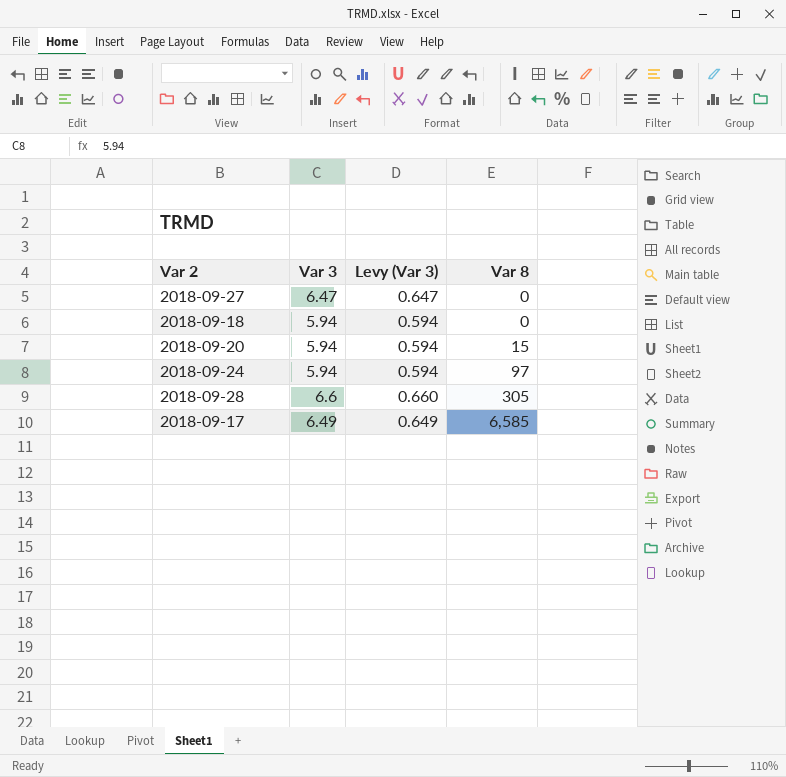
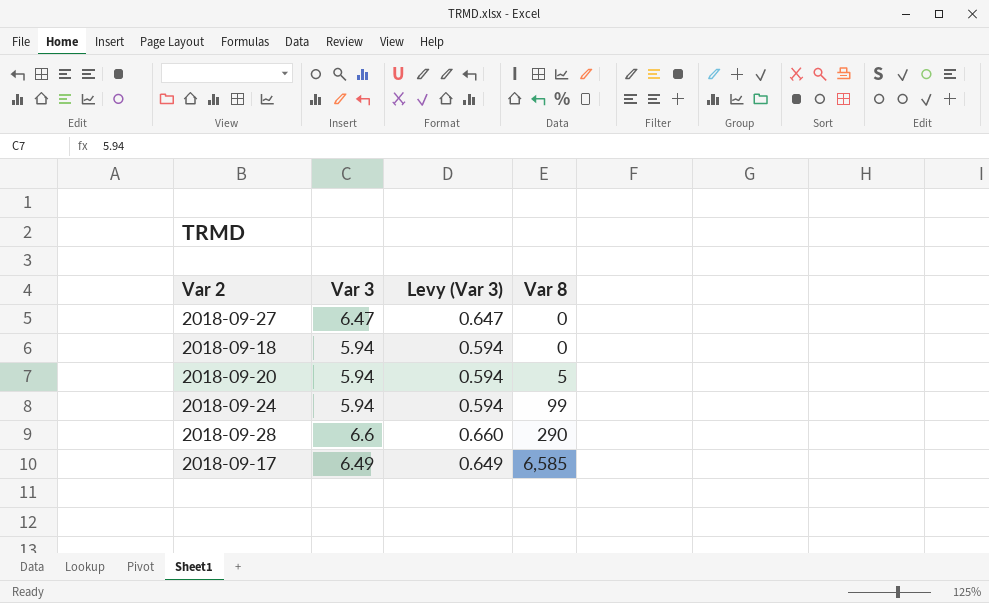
2018-09-20 | Var 8: 15 -> 5
2018-09-24 | Var 8: 97 -> 99
2018-09-28 | Var 8: 305 -> 290

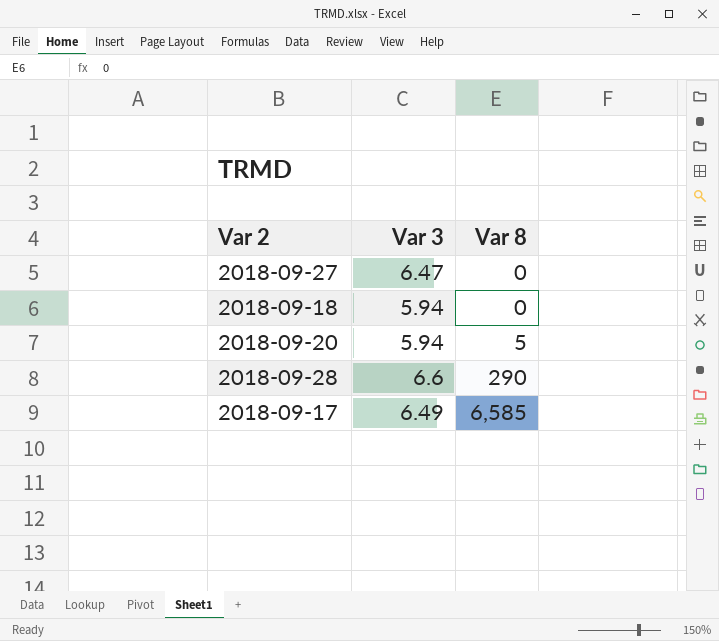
column Levy (Var 3) | formula: [Var 3] * 0.1 -> none
row 2018-09-24: 5.94 | 0.594 | 99 -> none

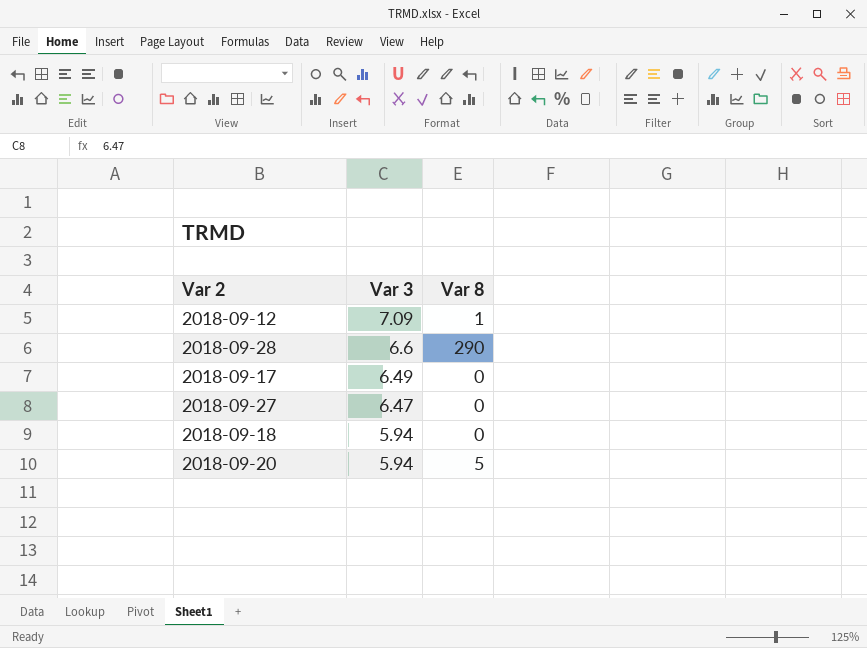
row order: Var 8 ascending -> Var 3 descending
row 2018-09-12: none -> 7.09 | 1
2018-09-17 | Var 8: 6,585 -> 0

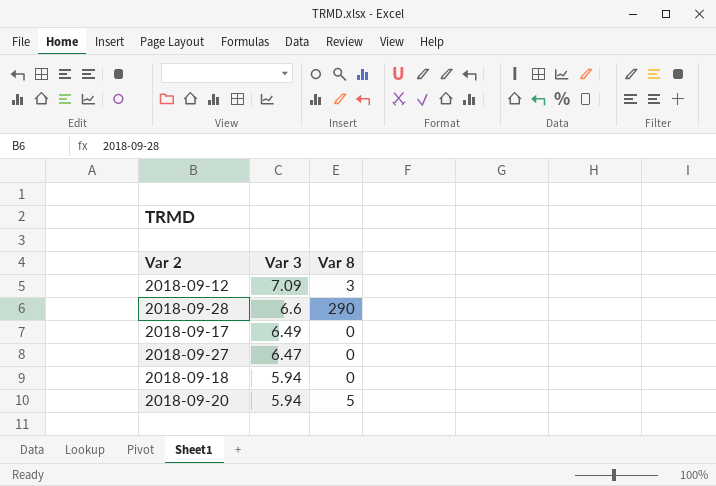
2018-09-12 | Var 8: 1 -> 3

